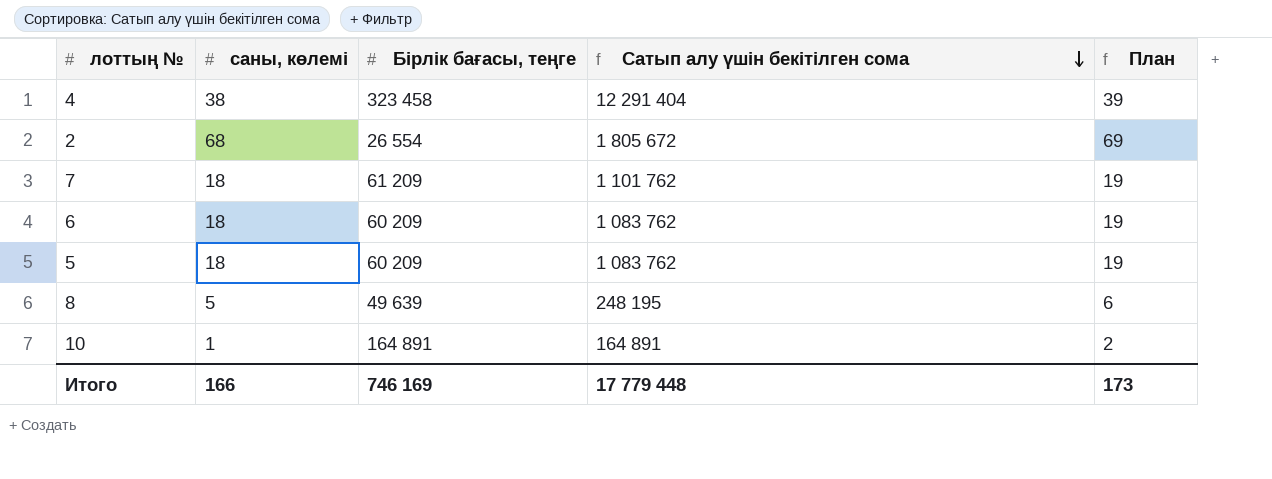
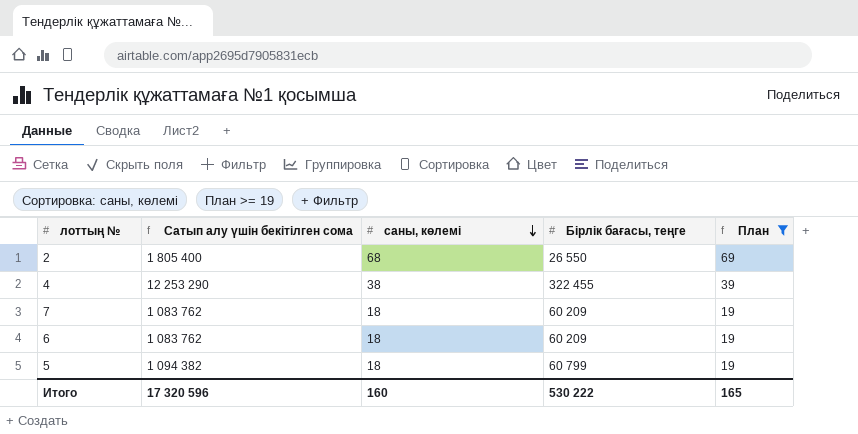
filter: none -> План >= 19
row order: Сатып алу үшін бекітілген сома descending -> саны, көлемі descending
column Сатып алу үшін бекітілген сома | position: 4 -> 2
2 | Сатып алу үшін бекітілген сома: 1 805 672 -> 1 805 400
2 | Бірлік бағасы, теңге: 26 554 -> 26 550
4 | Сатып алу үшін бекітілген сома: 12 291 404 -> 12 253 290
4 | Бірлік бағасы, теңге: 323 458 -> 322 455
7 | Сатып алу үшін бекітілген сома: 1 101 762 -> 1 083 762
7 | Бірлік бағасы, теңге: 61 209 -> 60 209
5 | Сатып алу үшін бекітілген сома: 1 083 762 -> 1 094 382
5 | Бірлік бағасы, теңге: 60 209 -> 60 799
Итого | Сатып алу үшін бекітілген сома: 17 779 448 -> 17 320 596
Итого | саны, көлемі: 166 -> 160
Итого | Бірлік бағасы, теңге: 746 169 -> 530 222
Итого | План: 173 -> 165

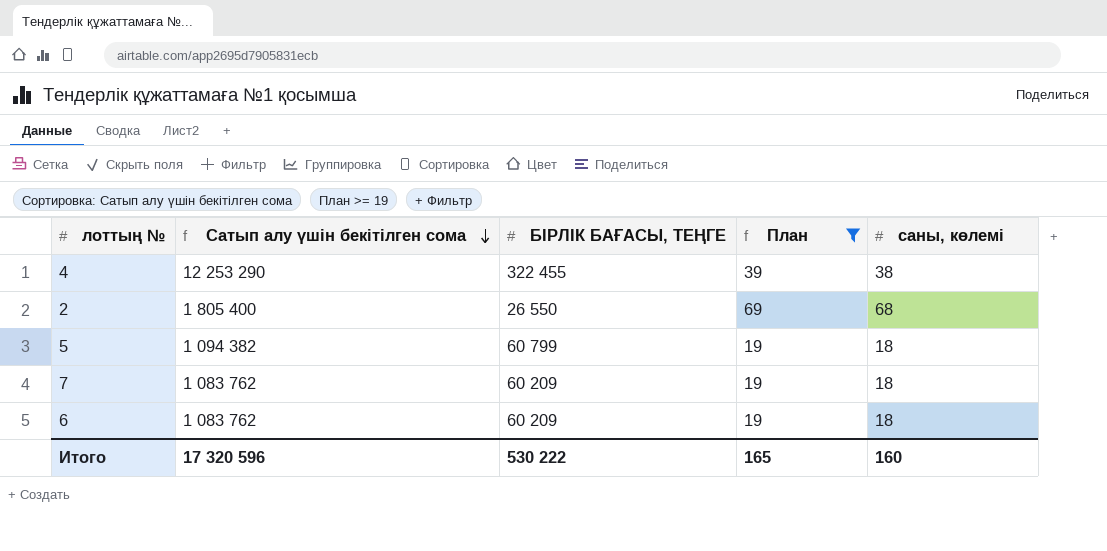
row order: саны, көлемі descending -> Сатып алу үшін бекітілген сома descending
column name: Бірлік бағасы, теңге -> БІРЛІК БАҒАСЫ, ТЕҢГЕ
column саны, көлемі | position: 3 -> 5

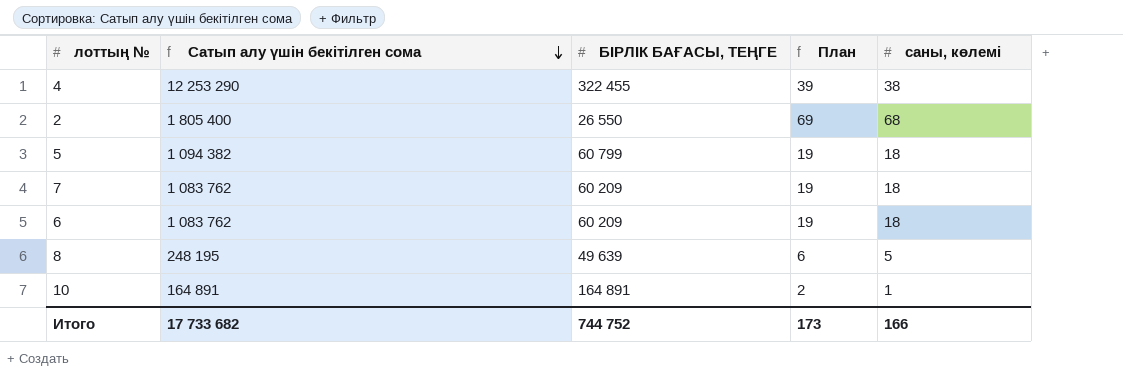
filter: План >= 19 -> none
Итого | Сатып алу үшін бекітілген сома: 17 320 596 -> 17 733 682
Итого | БІРЛІК БАҒАСЫ, ТЕҢГЕ: 530 222 -> 744 752
Итого | План: 165 -> 173
Итого | саны, көлемі: 160 -> 166

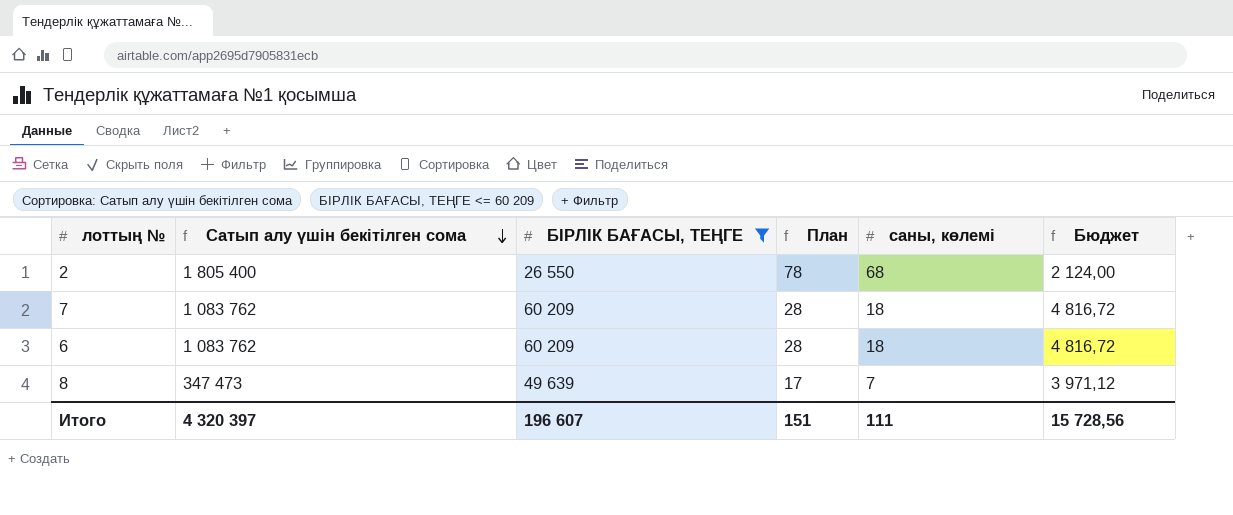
filter: none -> БІРЛІК БАҒАСЫ, ТЕҢГЕ <= 60 209
column План | formula: [саны, көлемі] + 1 -> [саны, көлемі] + 10
column Бюджет | formula: none -> [БІРЛІК БАҒАСЫ, ТЕҢГЕ] * 0,08
8 | Сатып алу үшін бекітілген сома: 248 195 -> 347 473
8 | саны, көлемі: 5 -> 7
Итого | Сатып алу үшін бекітілген сома: 17 733 682 -> 4 320 397
Итого | БІРЛІК БАҒАСЫ, ТЕҢГЕ: 744 752 -> 196 607
Итого | План: 173 -> 151
Итого | саны, көлемі: 166 -> 111

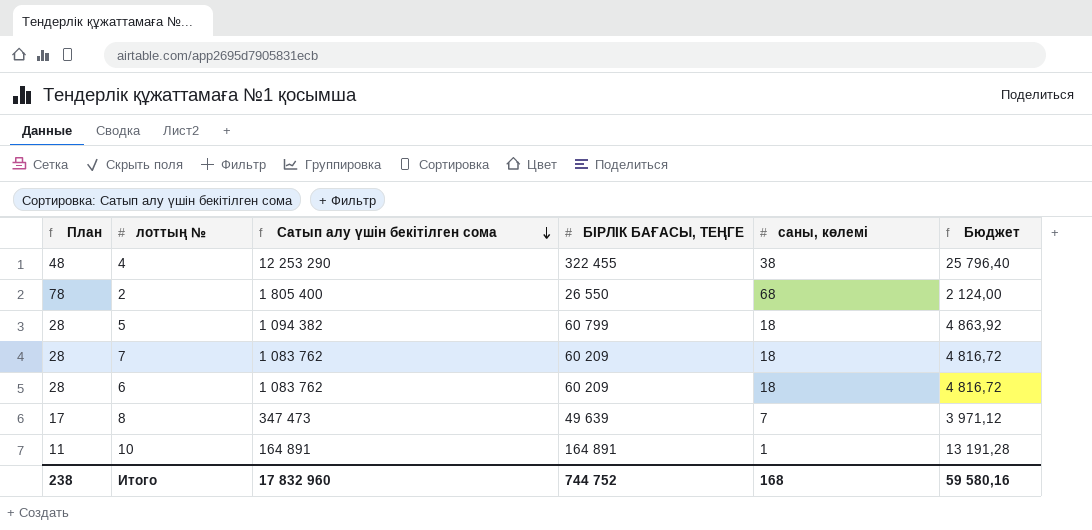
filter: БІРЛІК БАҒАСЫ, ТЕҢГЕ <= 60 209 -> none
column План | position: 4 -> 1
Итого | План: 151 -> 238
Итого | Сатып алу үшін бекітілген сома: 4 320 397 -> 17 832 960
Итого | БІРЛІК БАҒАСЫ, ТЕҢГЕ: 196 607 -> 744 752
Итого | саны, көлемі: 111 -> 168
Итого | Бюджет: 15 728,56 -> 59 580,16

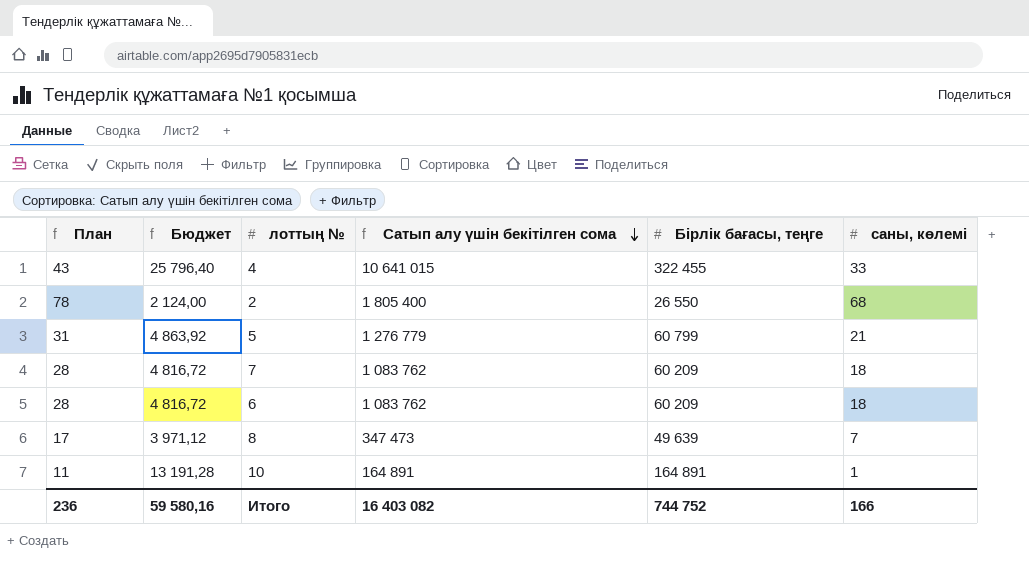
column Бюджет | position: 6 -> 2
column name: БІРЛІК БАҒАСЫ, ТЕҢГЕ -> Бірлік бағасы, теңге
4 | План: 48 -> 43
4 | Сатып алу үшін бекітілген сома: 12 253 290 -> 10 641 015
4 | саны, көлемі: 38 -> 33
5 | План: 28 -> 31
5 | Сатып алу үшін бекітілген сома: 1 094 382 -> 1 276 779
5 | саны, көлемі: 18 -> 21
Итого | План: 238 -> 236
Итого | Сатып алу үшін бекітілген сома: 17 832 960 -> 16 403 082
Итого | саны, көлемі: 168 -> 166

